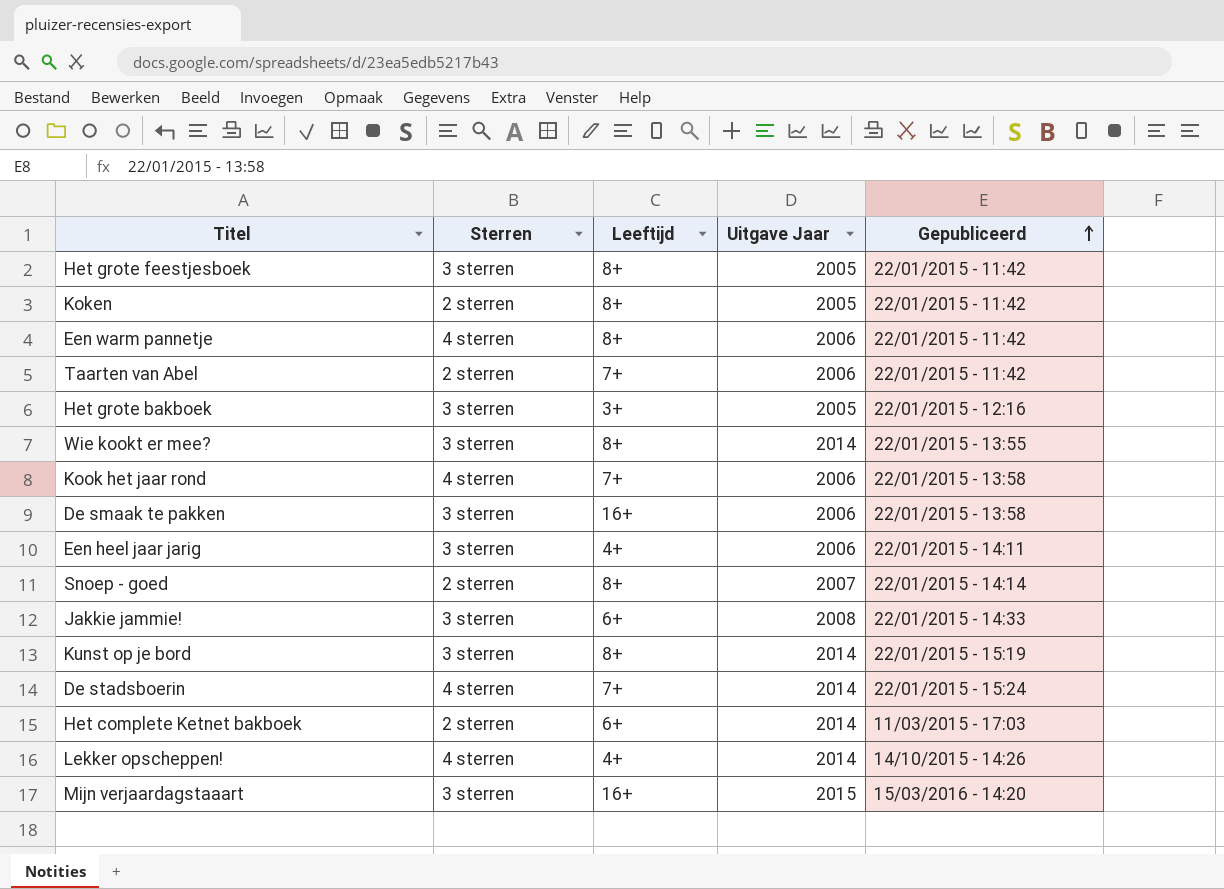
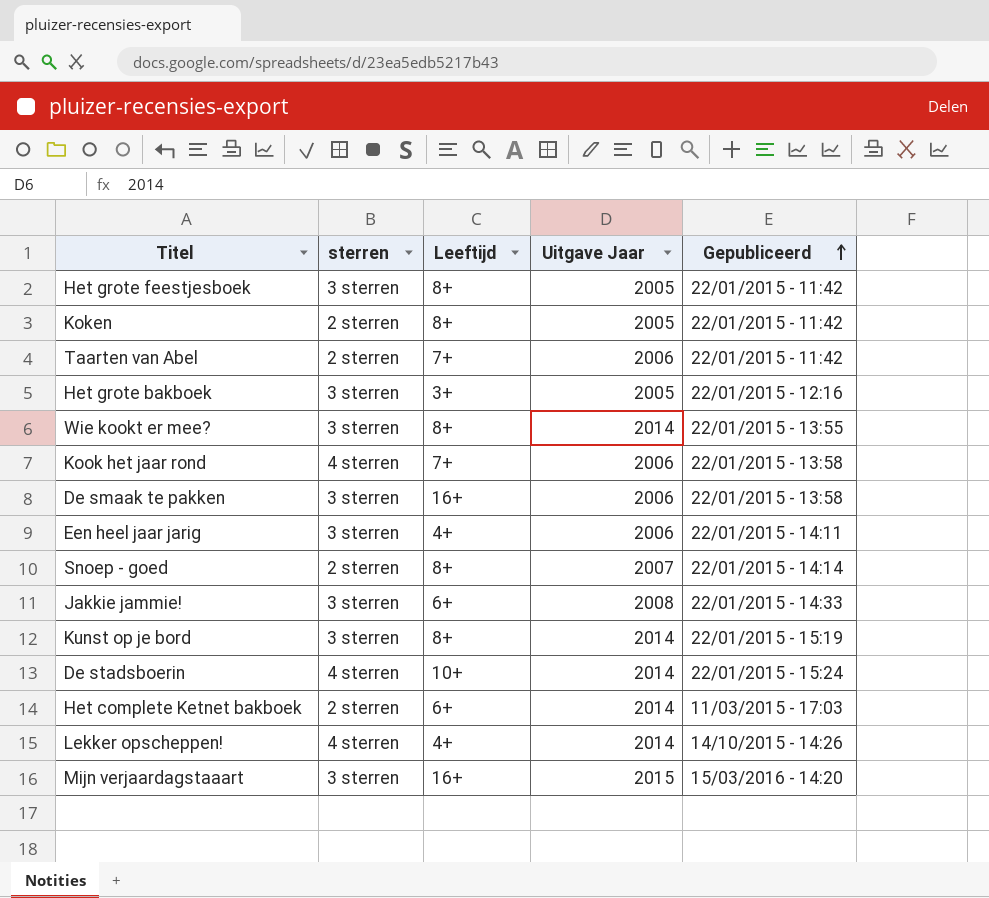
column name: Sterren -> sterren
row Een warm pannetje: 4 sterren | 8+ | 2006 | 22/01/2015 - 11:42 -> none
De stadsboerin | Leeftijd: 7+ -> 10+

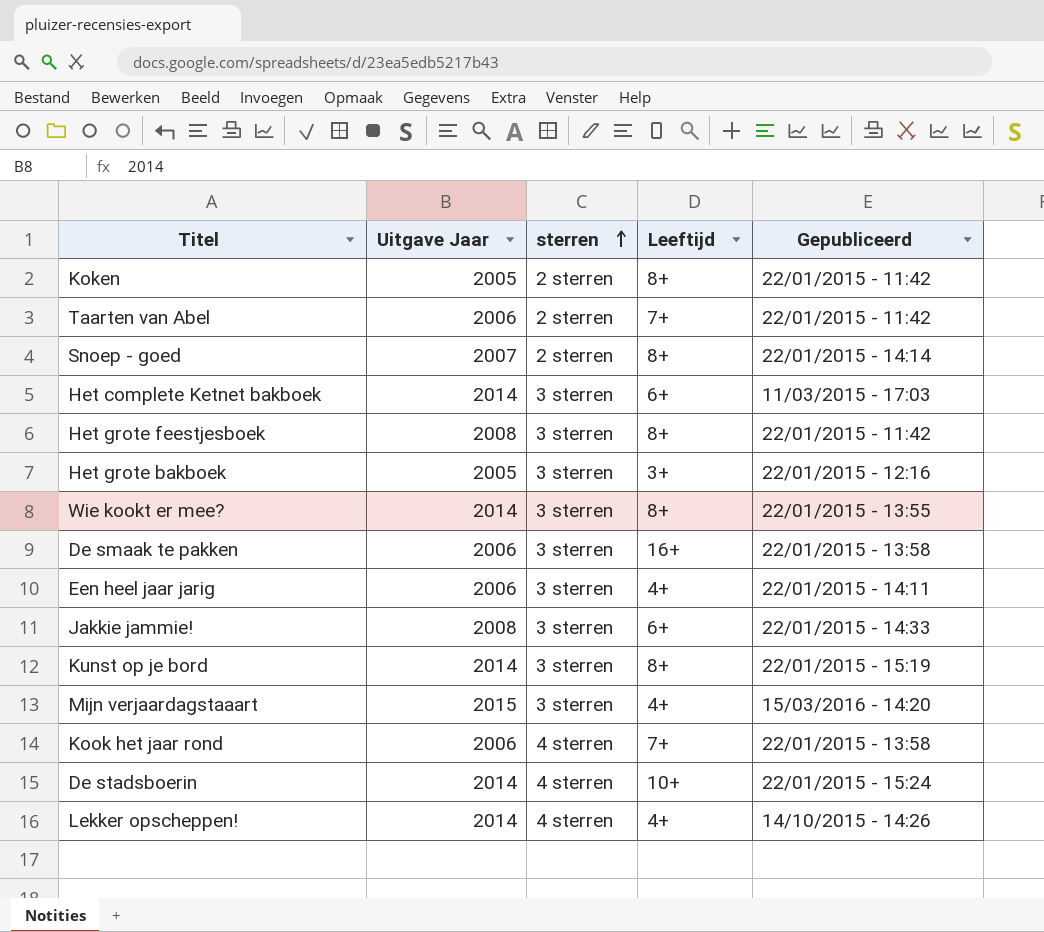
row order: Gepubliceerd ascending -> sterren ascending
column Uitgave Jaar | position: 4 -> 2
Het complete Ketnet bakboek | sterren: 2 sterren -> 3 sterren
Het grote feestjesboek | Uitgave Jaar: 2005 -> 2008
Mijn verjaardagstaaart | Leeftijd: 16+ -> 4+

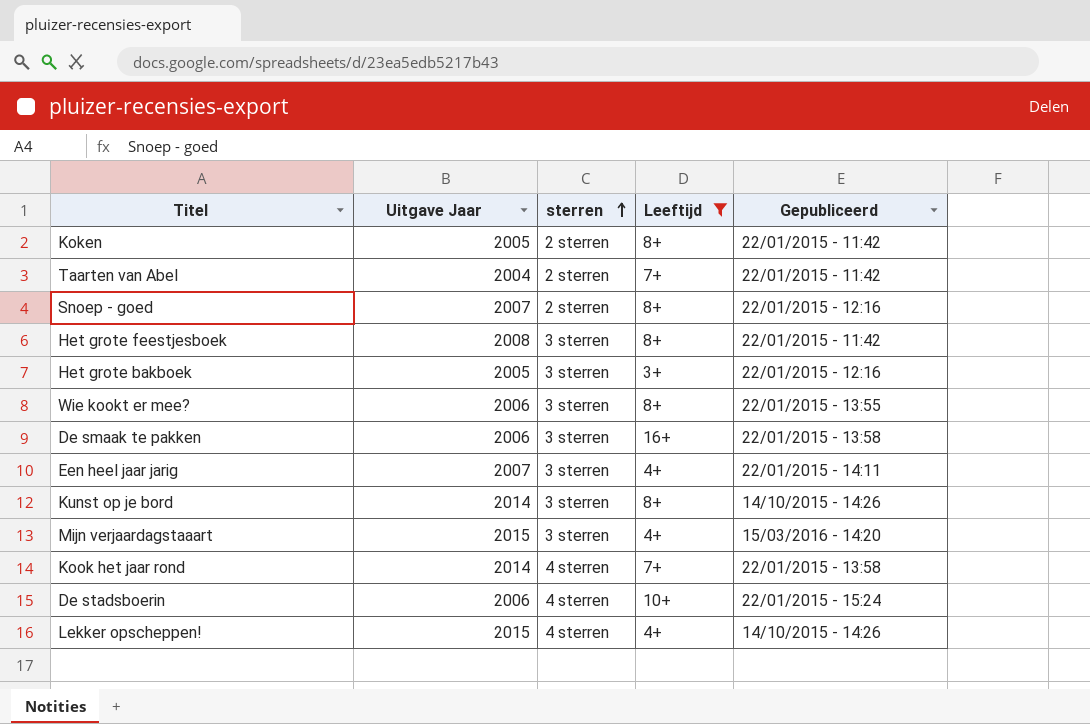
filter: none -> Leeftijd != 6+
Taarten van Abel | Uitgave Jaar: 2006 -> 2004
Snoep - goed | Gepubliceerd: 22/01/2015 - 14:14 -> 22/01/2015 - 12:16
Wie kookt er mee? | Uitgave Jaar: 2014 -> 2006
Een heel jaar jarig | Uitgave Jaar: 2006 -> 2007
Kunst op je bord | Gepubliceerd: 22/01/2015 - 15:19 -> 14/10/2015 - 14:26
Kook het jaar rond | Uitgave Jaar: 2006 -> 2014
De stadsboerin | Uitgave Jaar: 2014 -> 2006
Lekker opscheppen! | Uitgave Jaar: 2014 -> 2015

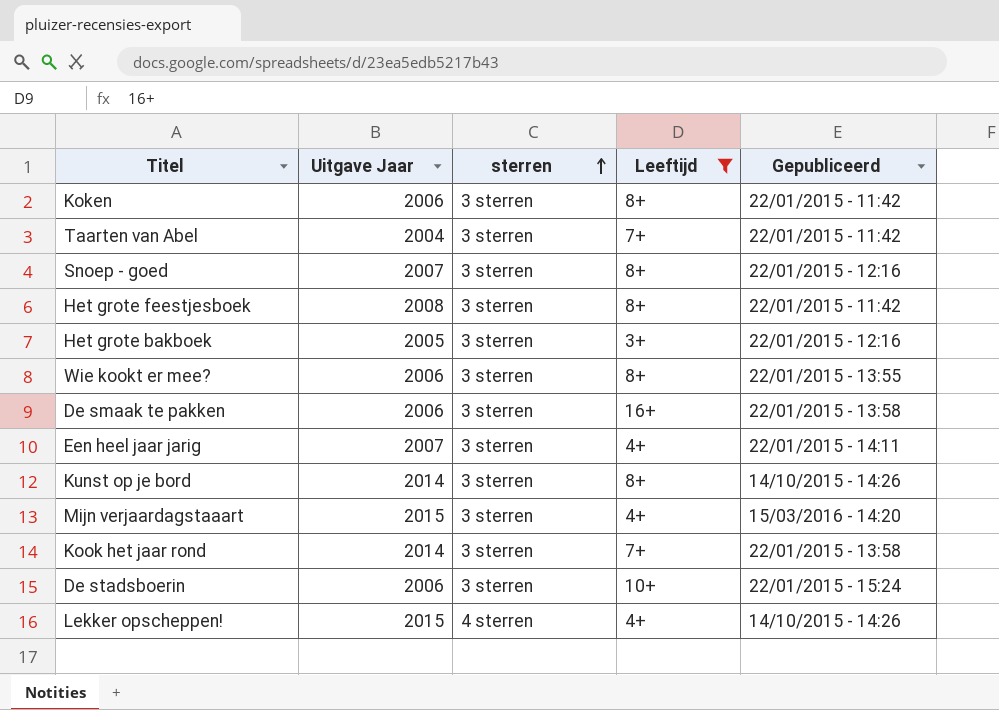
Koken | Uitgave Jaar: 2005 -> 2006
Koken | sterren: 2 sterren -> 3 sterren
Taarten van Abel | sterren: 2 sterren -> 3 sterren
Snoep - goed | sterren: 2 sterren -> 3 sterren
Kook het jaar rond | sterren: 4 sterren -> 3 sterren
De stadsboerin | sterren: 4 sterren -> 3 sterren

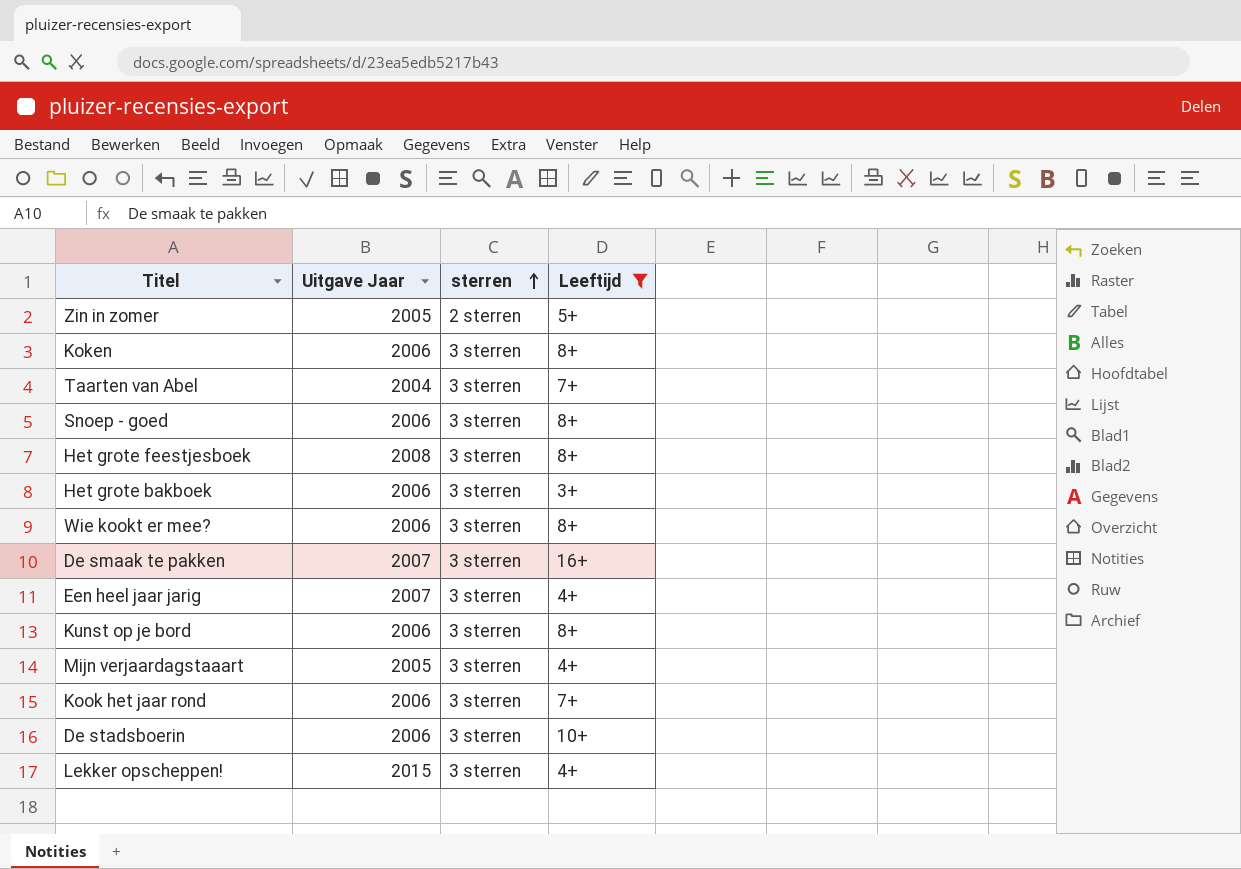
column Gepubliceerd | position: 5 -> none
row Zin in zomer: none -> 2005 | 2 sterren | 5+
Snoep - goed | Uitgave Jaar: 2007 -> 2006
Het grote bakboek | Uitgave Jaar: 2005 -> 2006
De smaak te pakken | Uitgave Jaar: 2006 -> 2007
Kunst op je bord | Uitgave Jaar: 2014 -> 2006
Mijn verjaardagstaaart | Uitgave Jaar: 2015 -> 2005
Kook het jaar rond | Uitgave Jaar: 2014 -> 2006
Lekker opscheppen! | sterren: 4 sterren -> 3 sterren

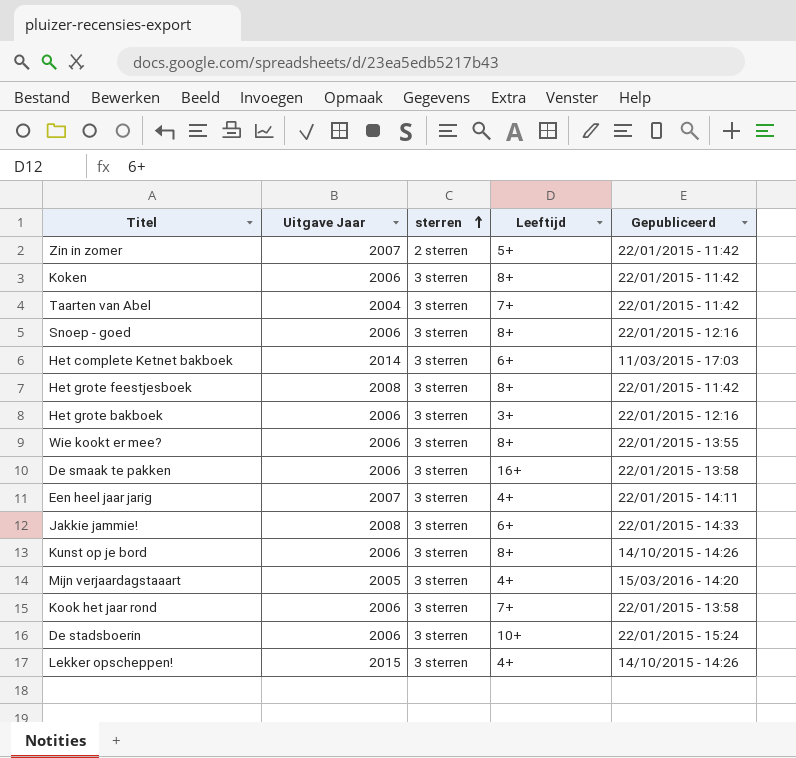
filter: Leeftijd != 6+ -> none
column Gepubliceerd | position: none -> 5
Zin in zomer | Uitgave Jaar: 2005 -> 2007
De smaak te pakken | Uitgave Jaar: 2007 -> 2006

